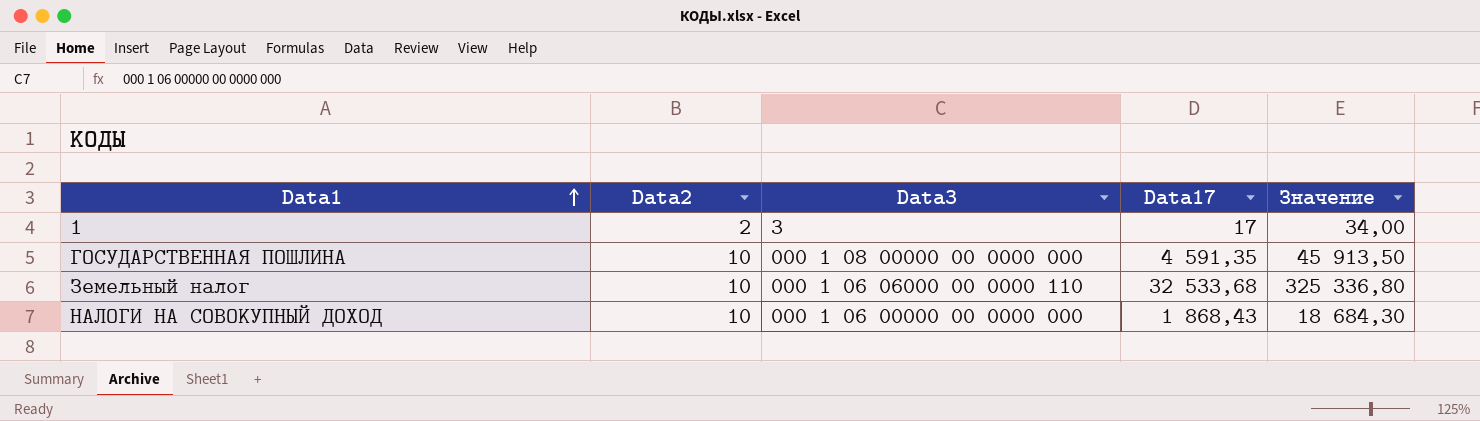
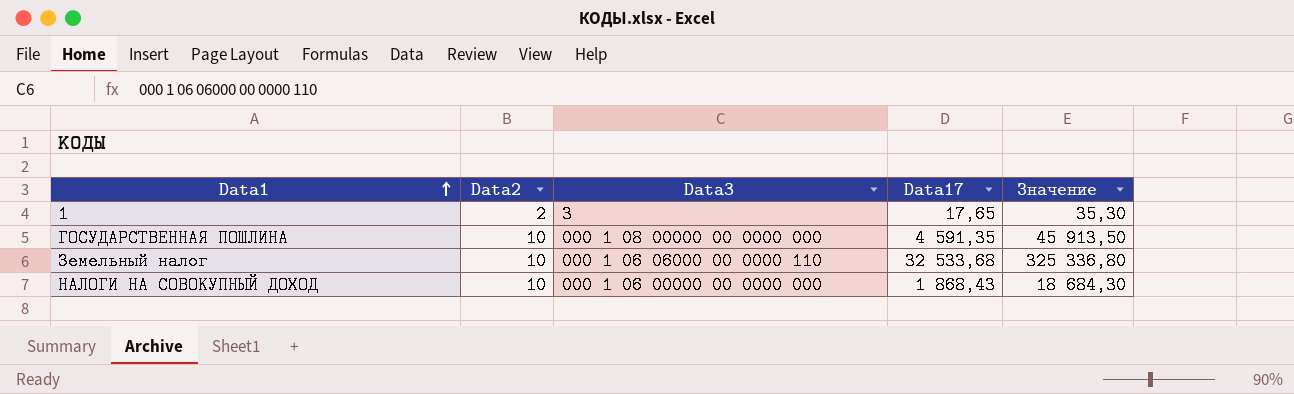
1 | Data17: 17 -> 17,65
1 | Значение: 34,00 -> 35,30

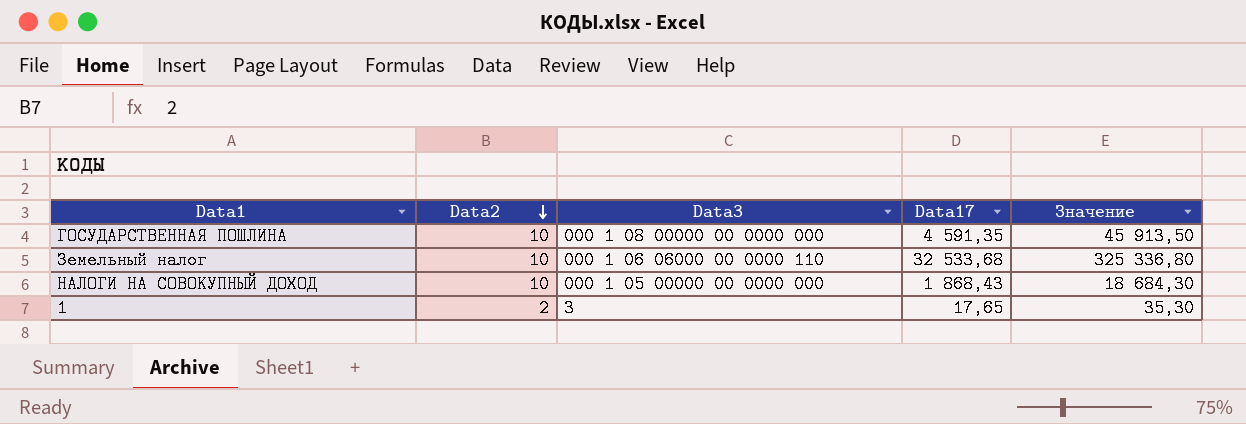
row order: Data1 ascending -> Data2 descending
НАЛОГИ НА СОВОКУПНЫЙ ДОХОД | Data3: 000 1 06 00000 00 0000 000 -> 000 1 05 00000 00 0000 000

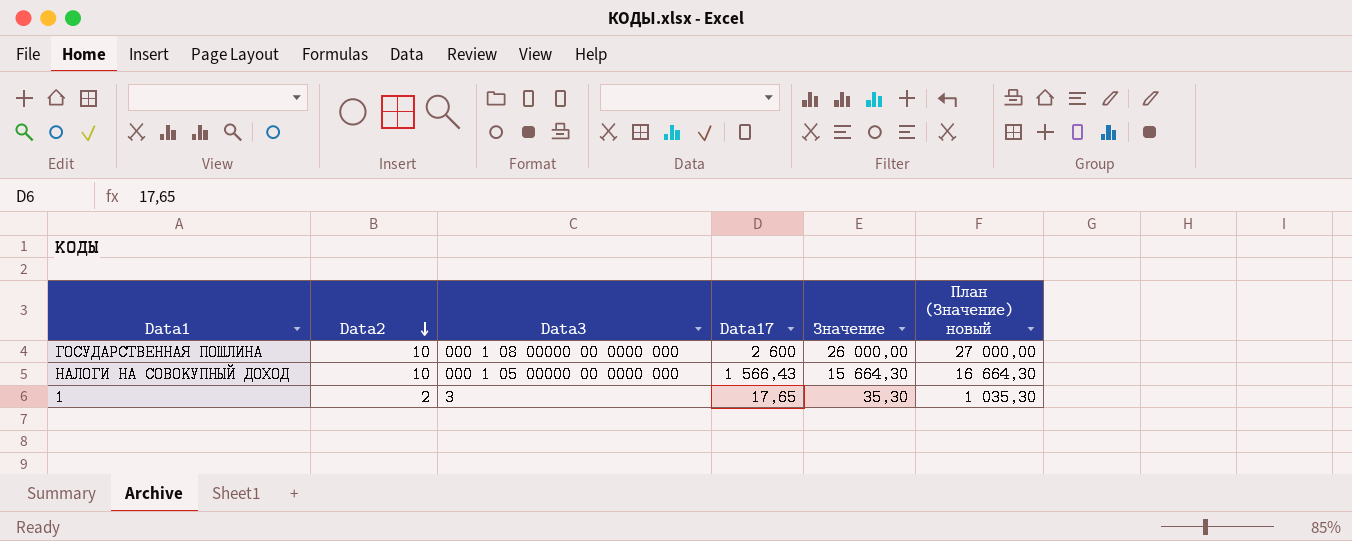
column План (Значение) новый | formula: none -> [Значение] + 1000
row Земельный налог: 10 | 000 1 06 06000 00 0000 110 | 32 533,68 | 325 336,80 -> none
ГОСУДАРСТВЕННАЯ ПОШЛИНА | Data17: 4 591,35 -> 2 600
ГОСУДАРСТВЕННАЯ ПОШЛИНА | Значение: 45 913,50 -> 26 000,00
НАЛОГИ НА СОВОКУПНЫЙ ДОХОД | Data17: 1 868,43 -> 1 566,43
НАЛОГИ НА СОВОКУПНЫЙ ДОХОД | Значение: 18 684,30 -> 15 664,30

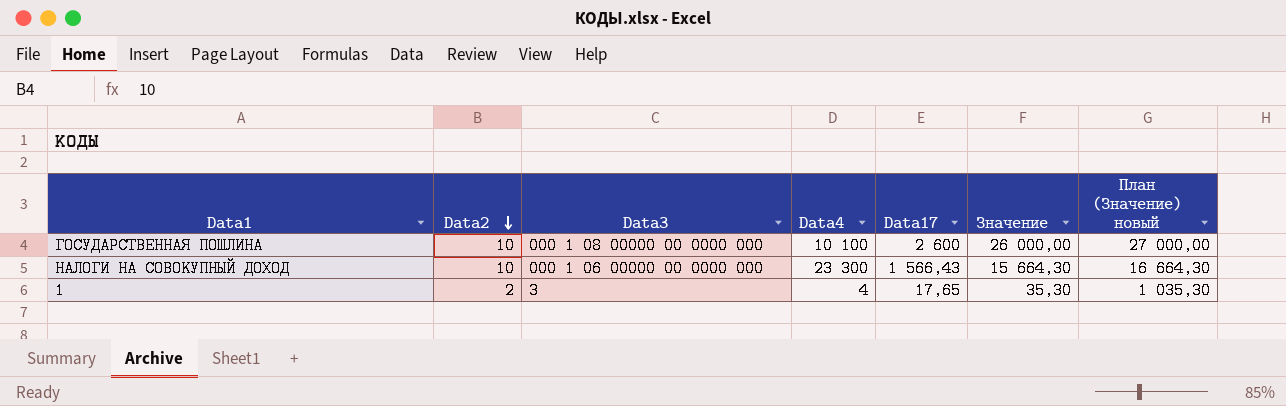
column Data4 | position: none -> 4
НАЛОГИ НА СОВОКУПНЫЙ ДОХОД | Data3: 000 1 05 00000 00 0000 000 -> 000 1 06 00000 00 0000 000

